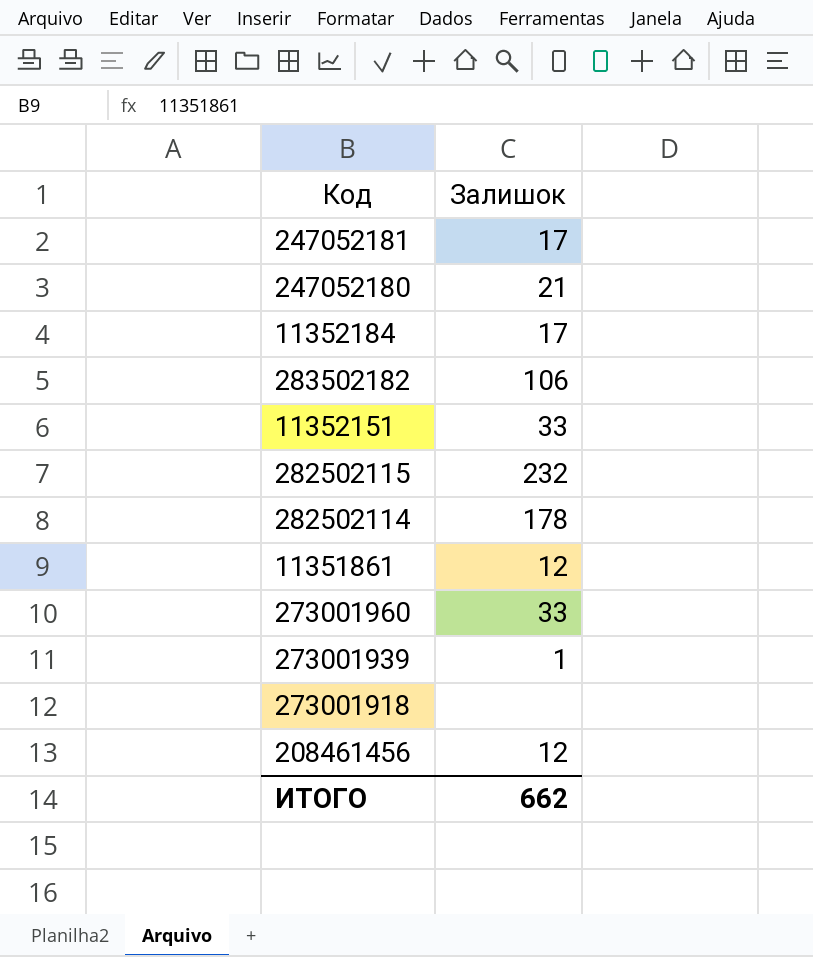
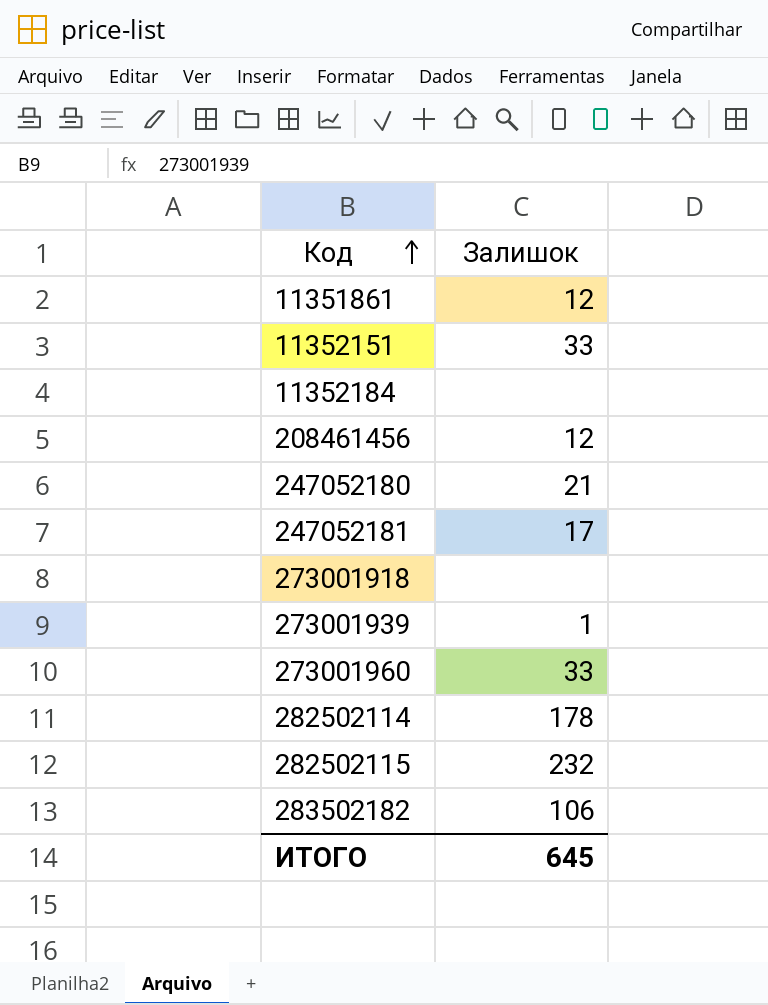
row order: none -> Код ascending
11352184 | Залишок: 17 -> none
ИТОГО | Залишок: 662 -> 645

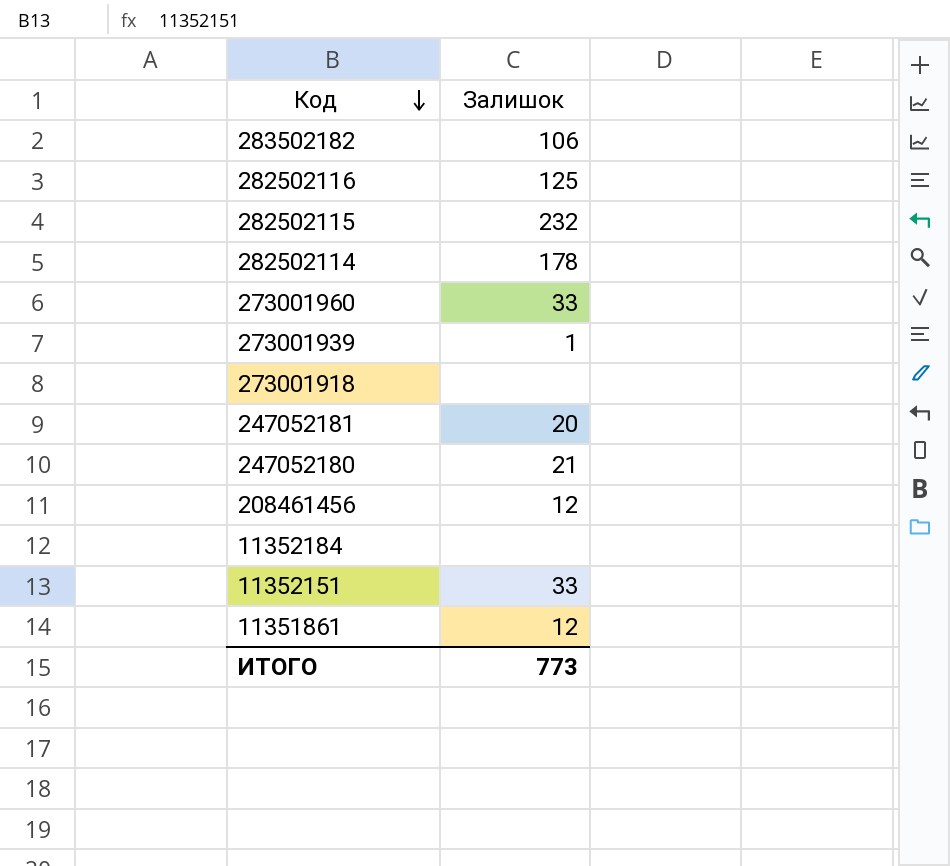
row order: Код ascending -> Код descending
row 282502116: none -> 125
247052181 | Залишок: 17 -> 20
ИТОГО | Залишок: 645 -> 773

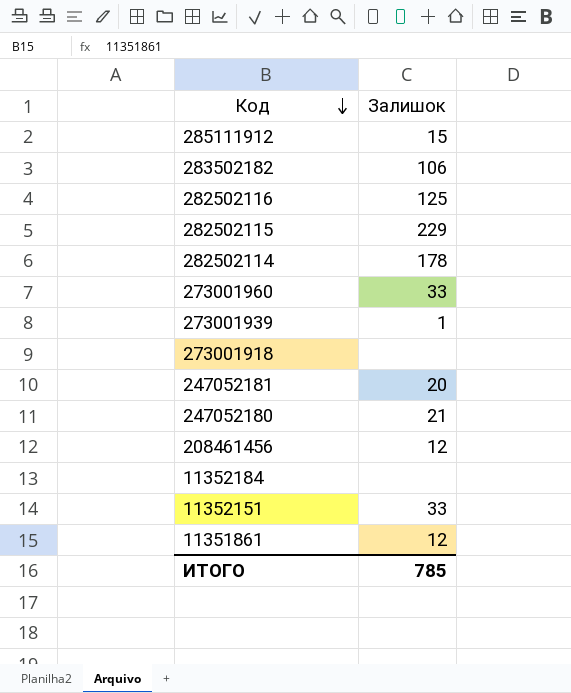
row 285111912: none -> 15
282502115 | Залишок: 232 -> 229
ИТОГО | Залишок: 773 -> 785

